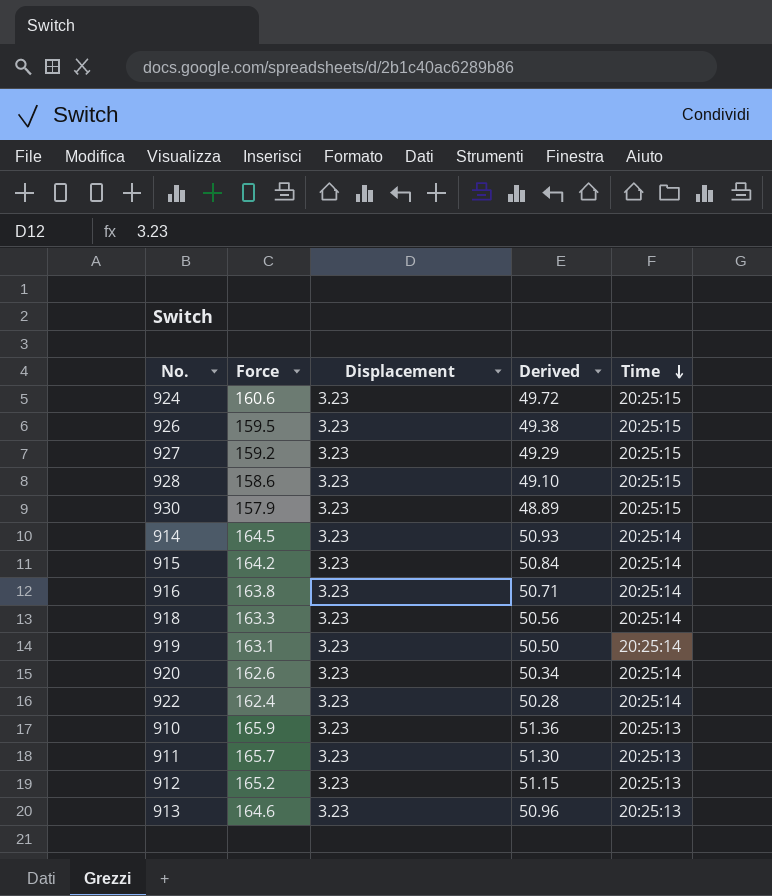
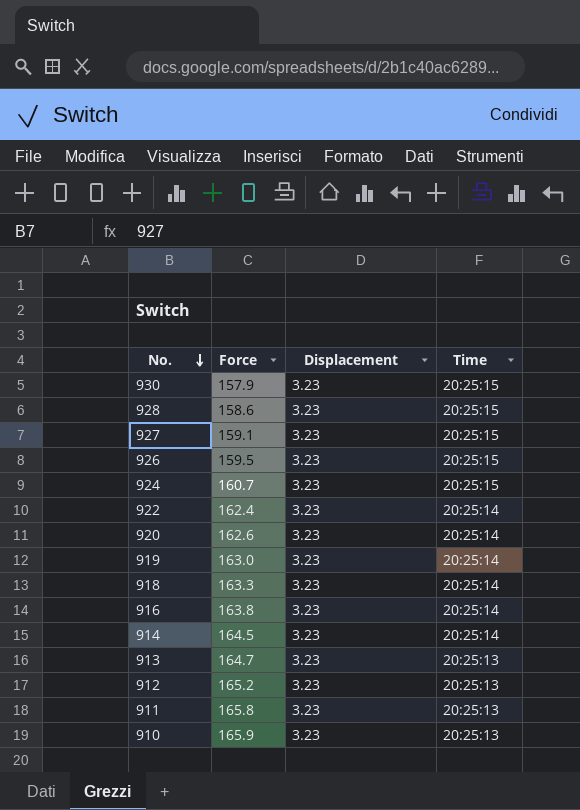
row order: Time descending -> No. descending
column Derived | formula: [Force] / [Displacement] -> none
row 915: 164.2 | 3.23 | 50.84 | 20:25:14 -> none
927 | Force: 159.2 -> 159.1
924 | Force: 160.6 -> 160.7
919 | Force: 163.1 -> 163.0
913 | Force: 164.6 -> 164.7
911 | Force: 165.7 -> 165.8

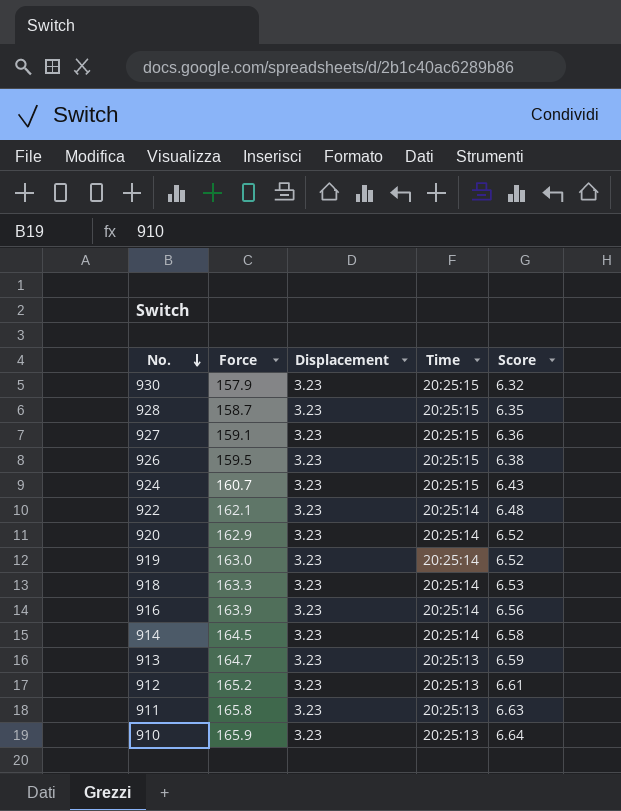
column Score | formula: none -> [Force] * 0.04
928 | Force: 158.6 -> 158.7
922 | Force: 162.4 -> 162.1
920 | Force: 162.6 -> 162.9
916 | Force: 163.8 -> 163.9

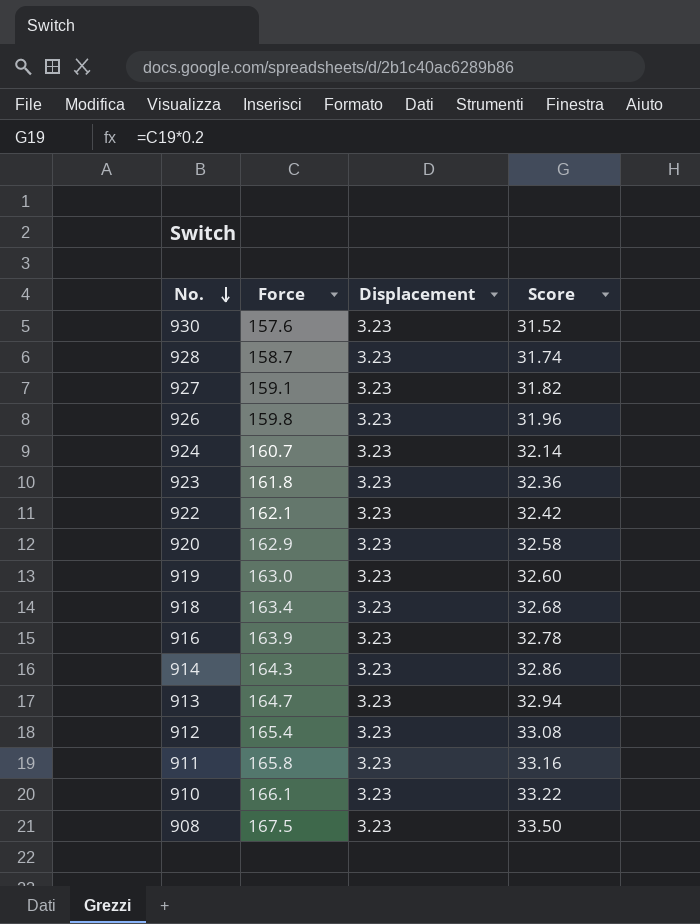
column Time | position: 4 -> none
column Score | formula: [Force] * 0.04 -> [Force] * 0.2
930 | Force: 157.9 -> 157.6
926 | Force: 159.5 -> 159.8
row 923: none -> 161.8 | 3.23 | 32.36
918 | Force: 163.3 -> 163.4
914 | Force: 164.5 -> 164.3
912 | Force: 165.2 -> 165.4
910 | Force: 165.9 -> 166.1
row 908: none -> 167.5 | 3.23 | 33.50

